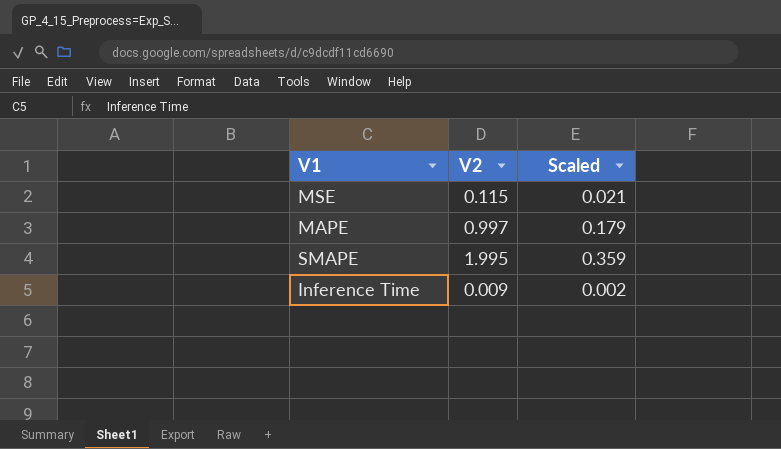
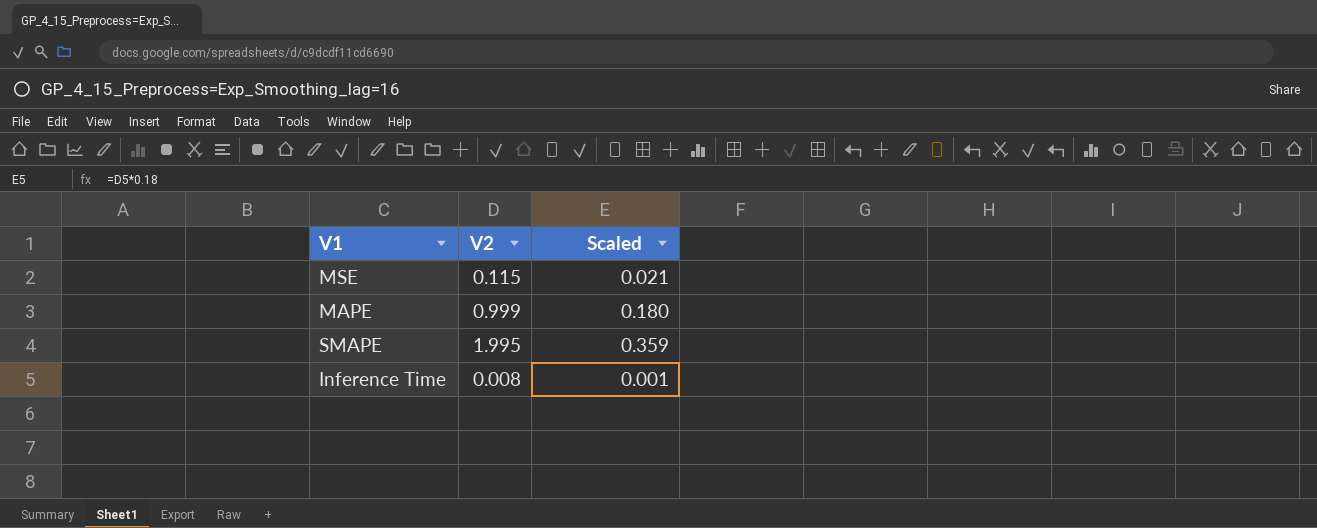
MAPE | V2: 0.997 -> 0.999
MAPE | Scaled: 0.179 -> 0.180
Inference Time | V2: 0.009 -> 0.008
Inference Time | Scaled: 0.002 -> 0.001

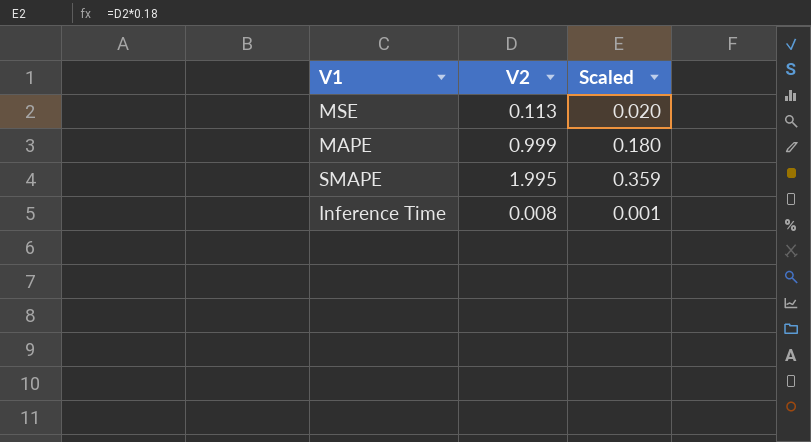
MSE | V2: 0.115 -> 0.113
MSE | Scaled: 0.021 -> 0.020

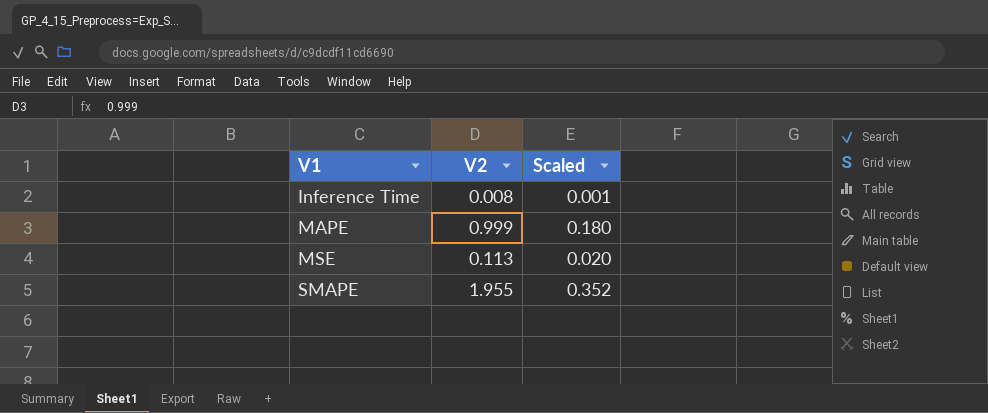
row order: none -> V1 ascending
SMAPE | V2: 1.995 -> 1.955
SMAPE | Scaled: 0.359 -> 0.352

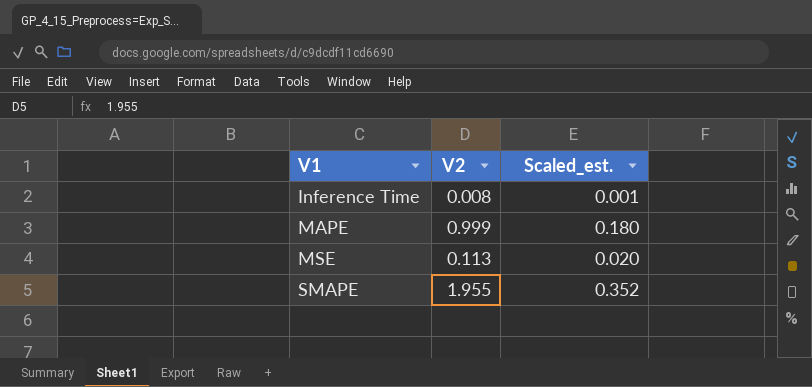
column name: Scaled -> Scaled_est.

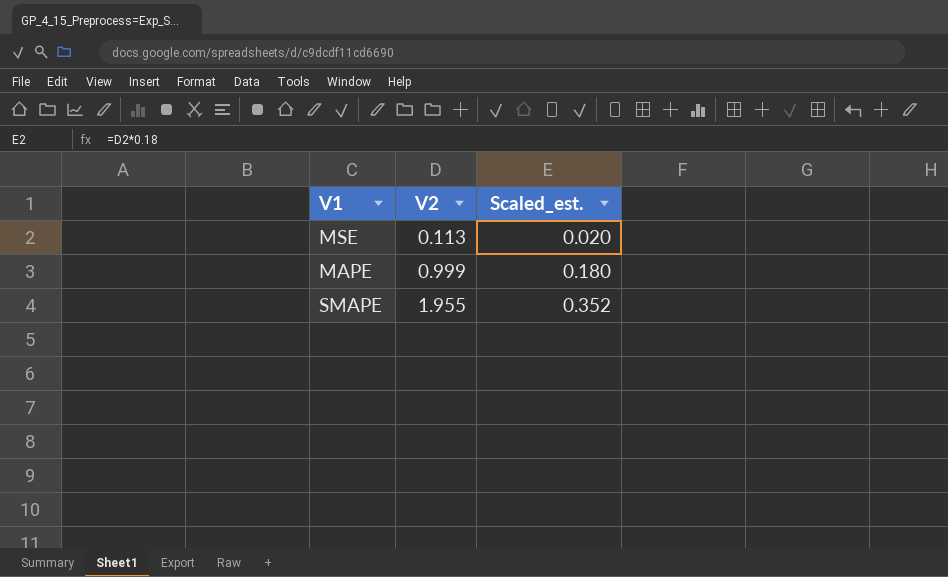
row order: V1 ascending -> V2 ascending
row Inference Time: 0.008 | 0.001 -> none

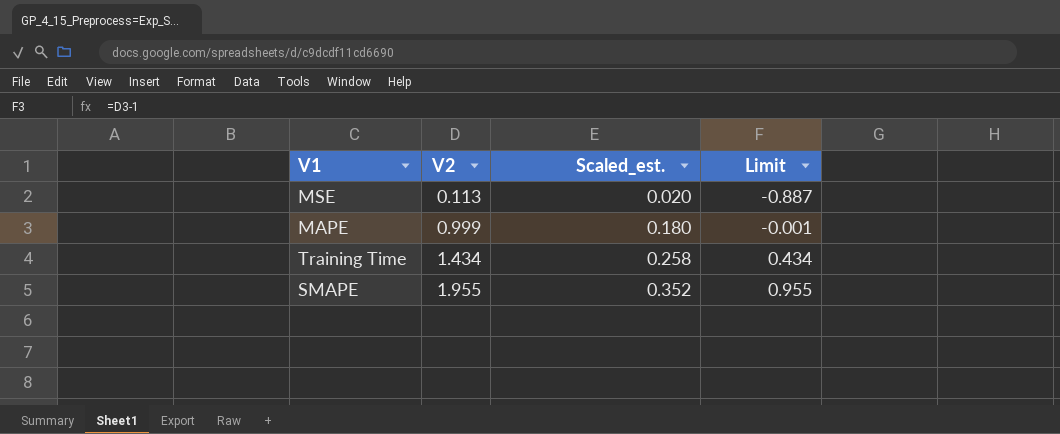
column Limit | formula: none -> [V2] - 1
row Training Time: none -> 1.434 | 0.258 | 0.434

